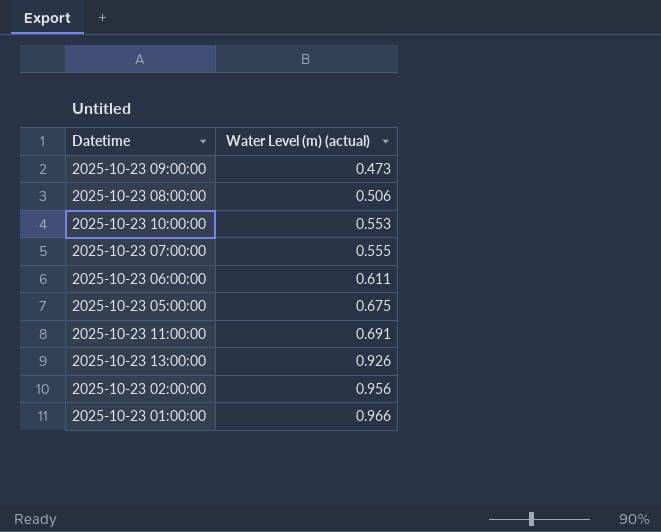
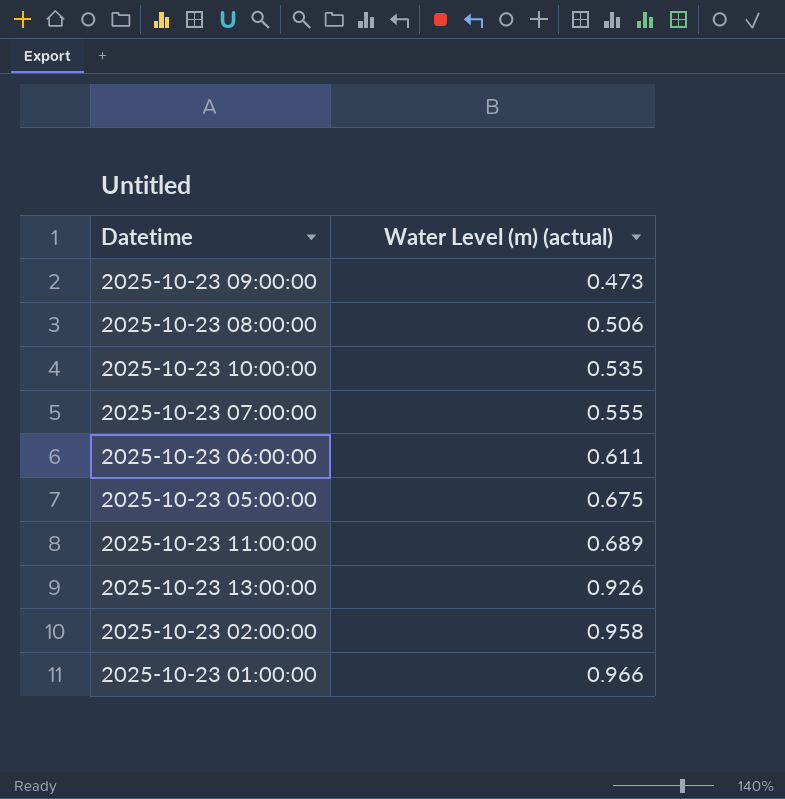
2025-10-23 10:00:00 | Water Level (m) (actual): 0.553 -> 0.535
2025-10-23 11:00:00 | Water Level (m) (actual): 0.691 -> 0.689
2025-10-23 02:00:00 | Water Level (m) (actual): 0.956 -> 0.958

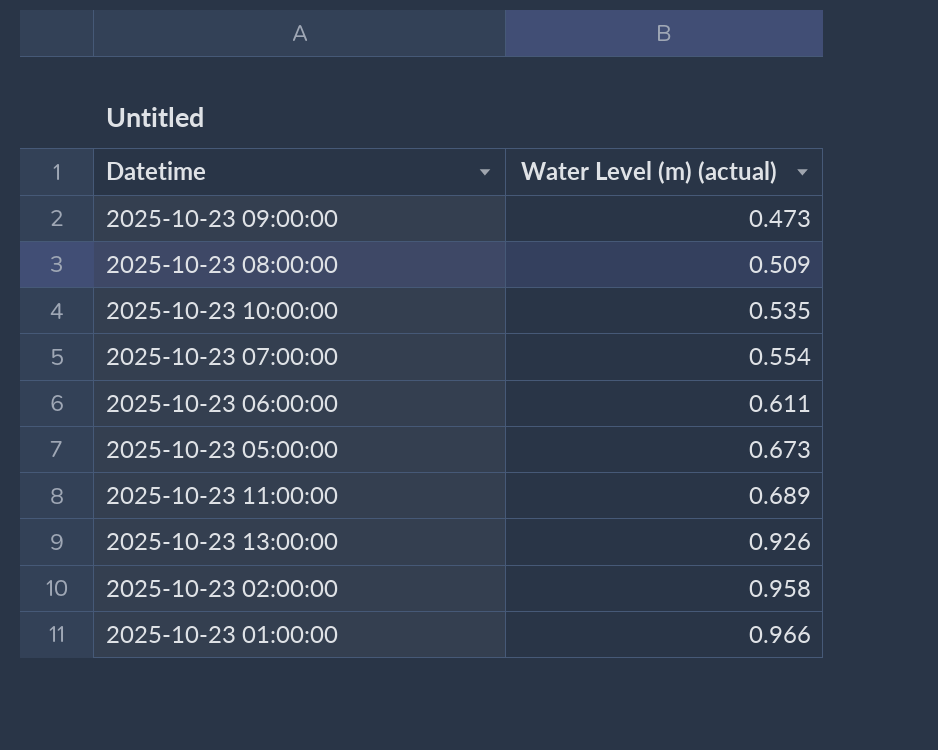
2025-10-23 08:00:00 | Water Level (m) (actual): 0.506 -> 0.509
2025-10-23 07:00:00 | Water Level (m) (actual): 0.555 -> 0.554
2025-10-23 05:00:00 | Water Level (m) (actual): 0.675 -> 0.673

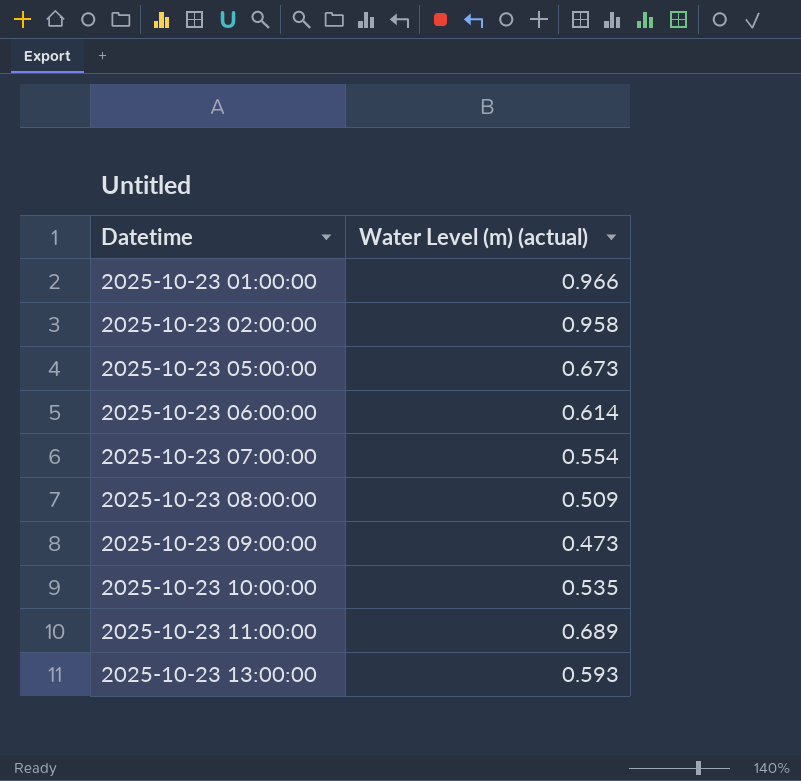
row order: Water Level (m) (actual) ascending -> Datetime ascending
2025-10-23 06:00:00 | Water Level (m) (actual): 0.611 -> 0.614
2025-10-23 13:00:00 | Water Level (m) (actual): 0.926 -> 0.593

